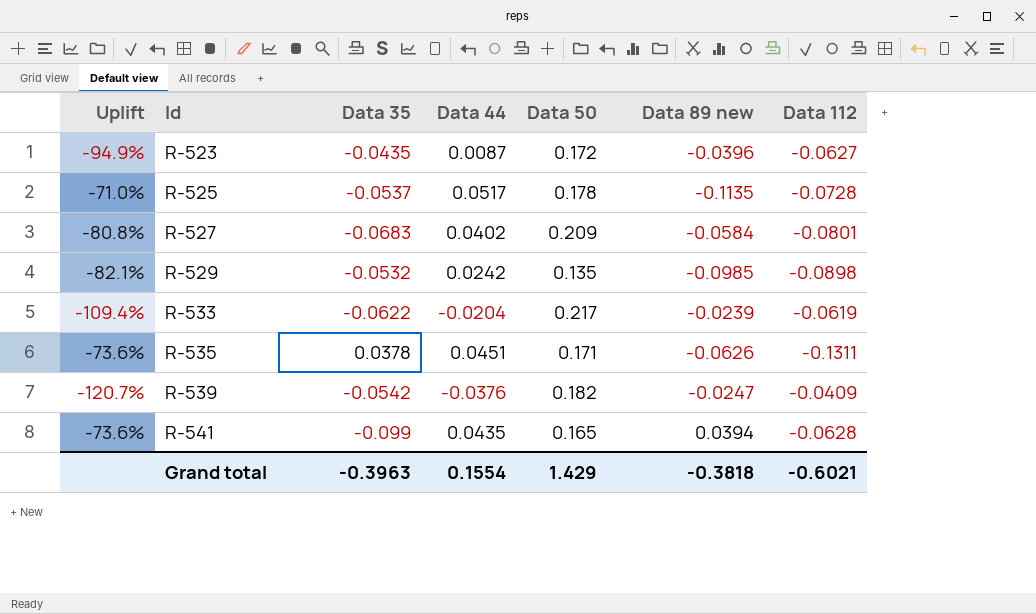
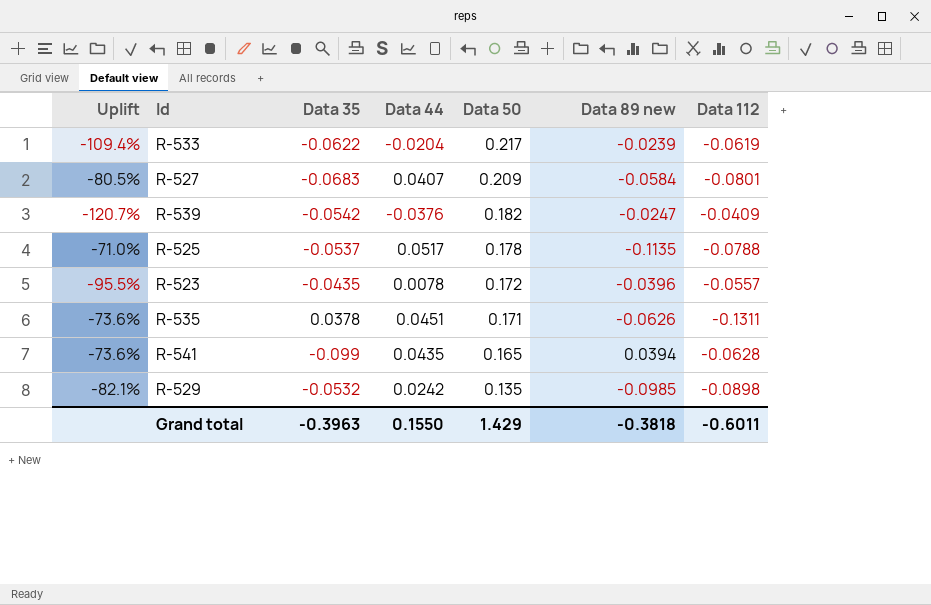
row order: Id ascending -> Data 50 descending
R-527 | Uplift: -80.8% -> -80.5%
R-527 | Data 44: 0.0402 -> 0.0407
R-525 | Data 112: -0.0728 -> -0.0788
R-523 | Uplift: -94.9% -> -95.5%
R-523 | Data 44: 0.0087 -> 0.0078
R-523 | Data 112: -0.0627 -> -0.0557
Grand total | Data 44: 0.1554 -> 0.1550
Grand total | Data 112: -0.6021 -> -0.6011

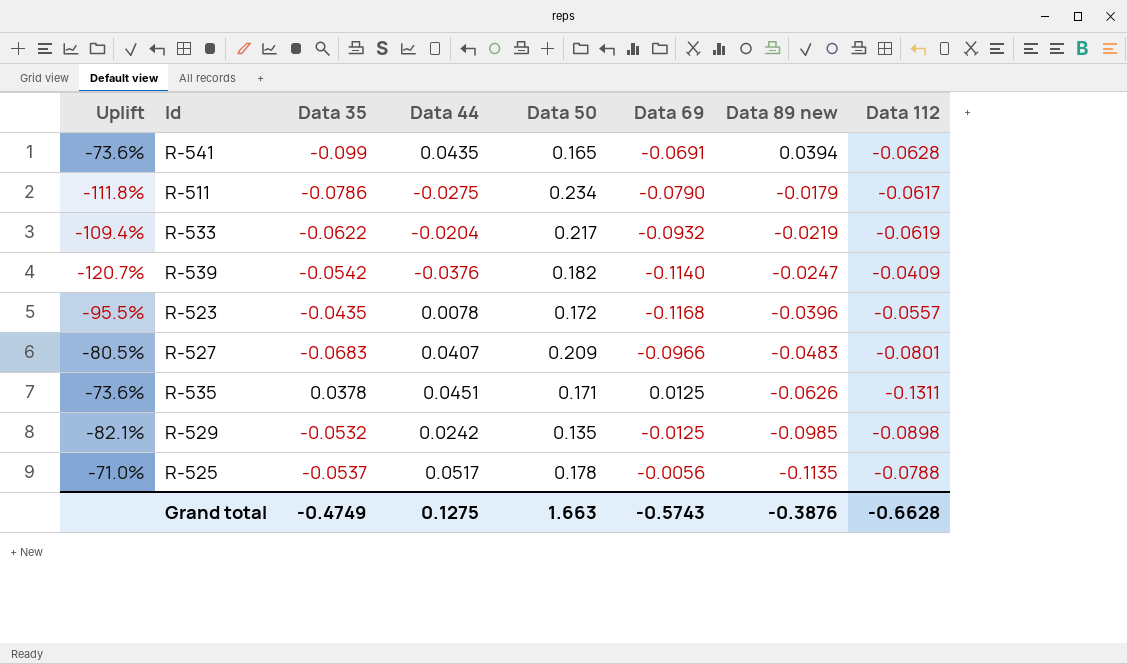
row order: Data 50 descending -> Data 89 new descending
column Data 69 | position: none -> 6
row R-511: none -> -111.8% | -0.0786 | -0.0275 | 0.234 | -0.0790 | -0.0179 | -0.0617
R-533 | Data 89 new: -0.0239 -> -0.0219
R-527 | Data 89 new: -0.0584 -> -0.0483
Grand total | Data 35: -0.3963 -> -0.4749
Grand total | Data 44: 0.1550 -> 0.1275
Grand total | Data 50: 1.429 -> 1.663
Grand total | Data 89 new: -0.3818 -> -0.3876
Grand total | Data 112: -0.6011 -> -0.6628

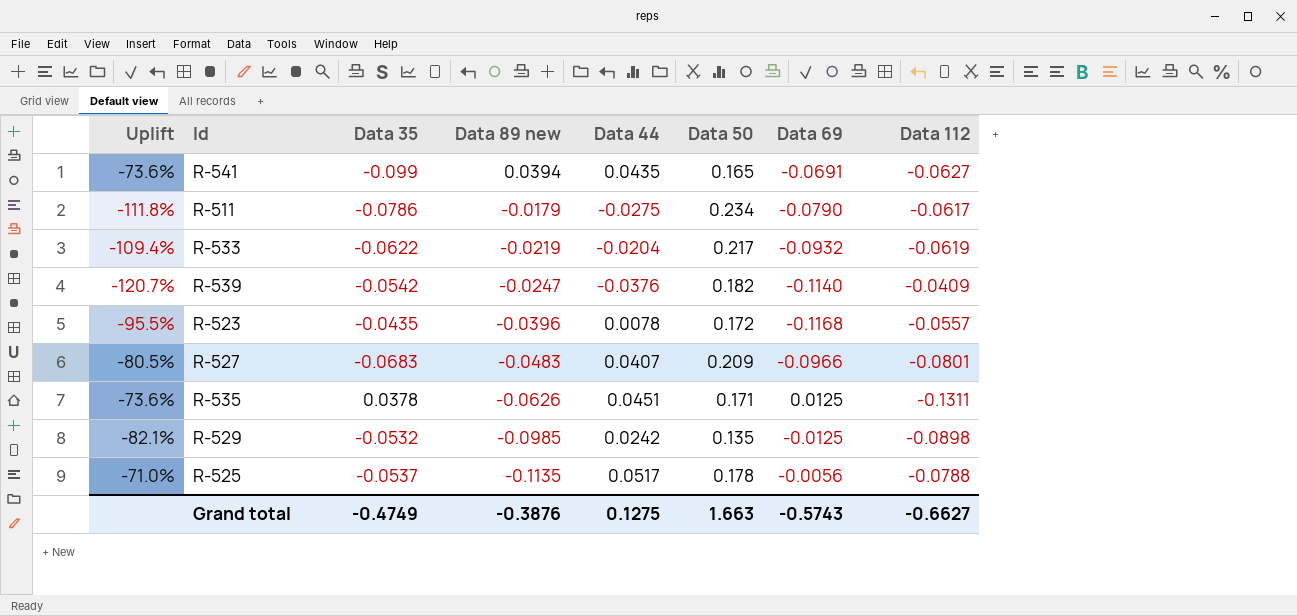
column Data 89 new | position: 7 -> 4
R-541 | Data 112: -0.0628 -> -0.0627
Grand total | Data 112: -0.6628 -> -0.6627

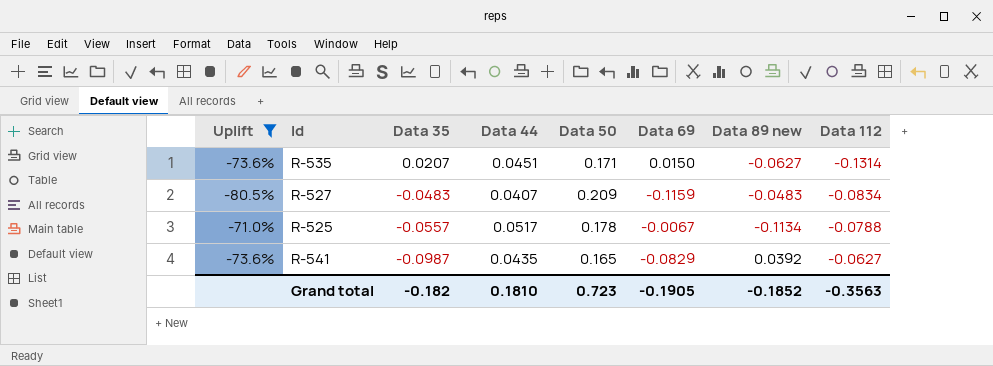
filter: none -> Uplift >= -80.5%
row order: Data 89 new descending -> Data 35 descending
column Data 89 new | position: 4 -> 7
R-535 | Data 35: 0.0378 -> 0.0207
R-535 | Data 69: 0.0125 -> 0.0150
R-535 | Data 89 new: -0.0626 -> -0.0627
R-535 | Data 112: -0.1311 -> -0.1314
R-527 | Data 35: -0.0683 -> -0.0483
R-527 | Data 69: -0.0966 -> -0.1159
R-527 | Data 112: -0.0801 -> -0.0834
R-525 | Data 35: -0.0537 -> -0.0557
R-525 | Data 69: -0.0056 -> -0.0067
R-525 | Data 89 new: -0.1135 -> -0.1134
R-541 | Data 35: -0.099 -> -0.0987
R-541 | Data 69: -0.0691 -> -0.0829
R-541 | Data 89 new: 0.0394 -> 0.0392
Grand total | Data 35: -0.4749 -> -0.182
Grand total | Data 44: 0.1275 -> 0.1810
Grand total | Data 50: 1.663 -> 0.723
Grand total | Data 69: -0.5743 -> -0.1905
Grand total | Data 89 new: -0.3876 -> -0.1852
Grand total | Data 112: -0.6627 -> -0.3563

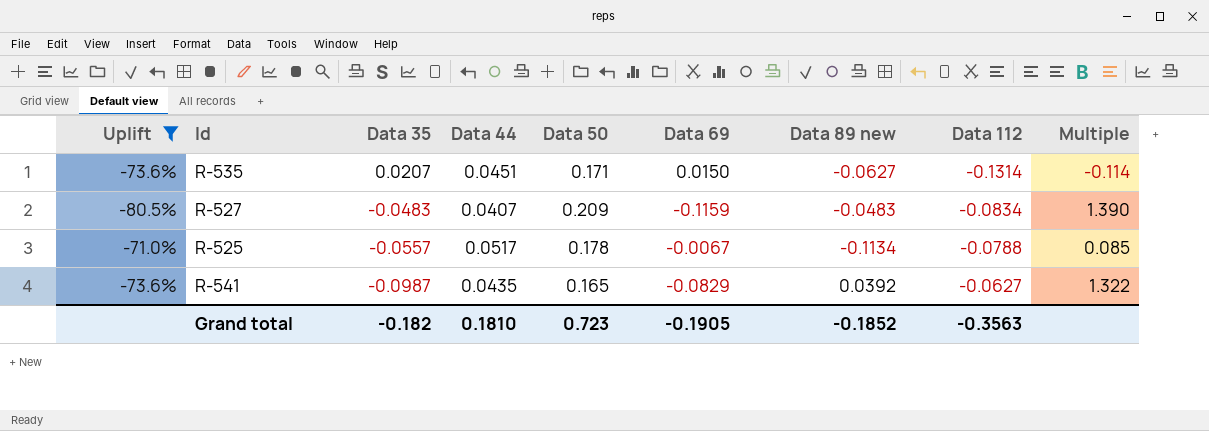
column Multiple | formula: none -> [Data 69] / [Data 112]

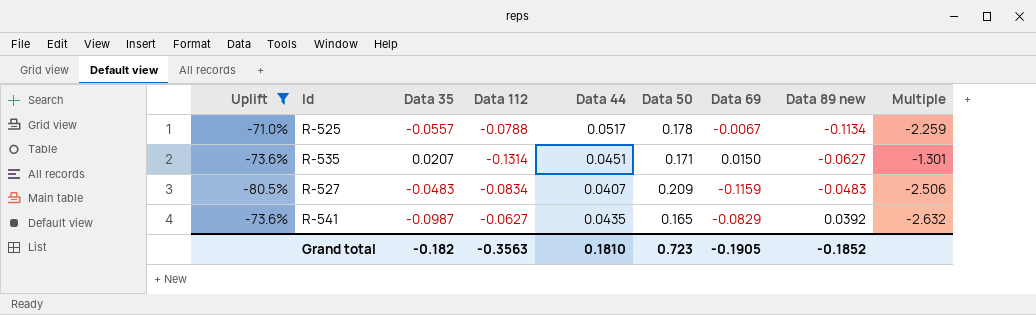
row order: Data 35 descending -> Data 89 new ascending
column Data 112 | position: 8 -> 4
column Multiple | formula: [Data 69] / [Data 112] -> [Data 50] / [Data 112]

